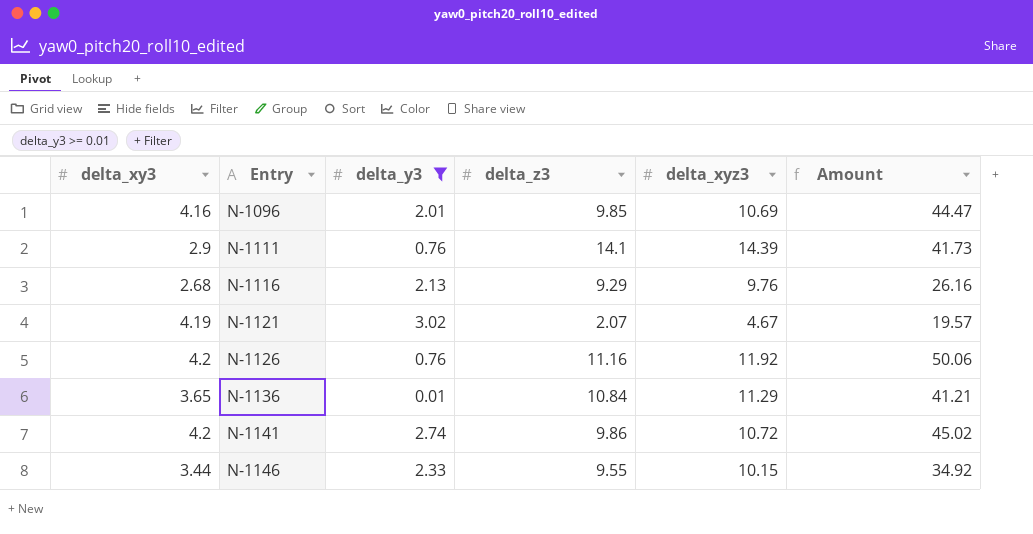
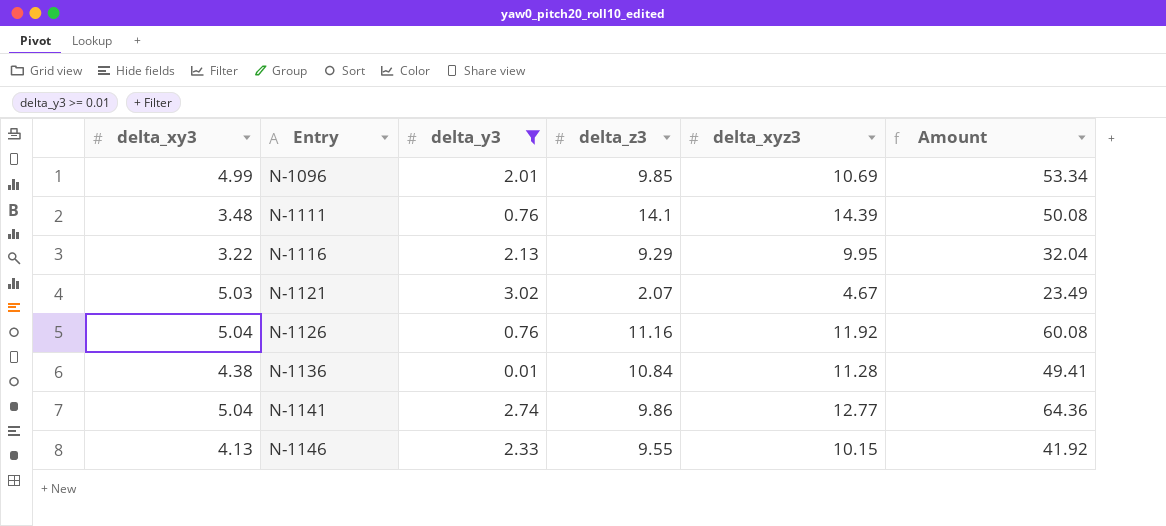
N-1096 | delta_xy3: 4.16 -> 4.99
N-1096 | Amount: 44.47 -> 53.34
N-1111 | delta_xy3: 2.9 -> 3.48
N-1111 | Amount: 41.73 -> 50.08
N-1116 | delta_xy3: 2.68 -> 3.22
N-1116 | delta_xyz3: 9.76 -> 9.95
N-1116 | Amount: 26.16 -> 32.04
N-1121 | delta_xy3: 4.19 -> 5.03
N-1121 | Amount: 19.57 -> 23.49
N-1126 | delta_xy3: 4.2 -> 5.04
N-1126 | Amount: 50.06 -> 60.08
N-1136 | delta_xy3: 3.65 -> 4.38
N-1136 | delta_xyz3: 11.29 -> 11.28
N-1136 | Amount: 41.21 -> 49.41
N-1141 | delta_xy3: 4.2 -> 5.04
N-1141 | delta_xyz3: 10.72 -> 12.77
N-1141 | Amount: 45.02 -> 64.36
N-1146 | delta_xy3: 3.44 -> 4.13
N-1146 | Amount: 34.92 -> 41.92

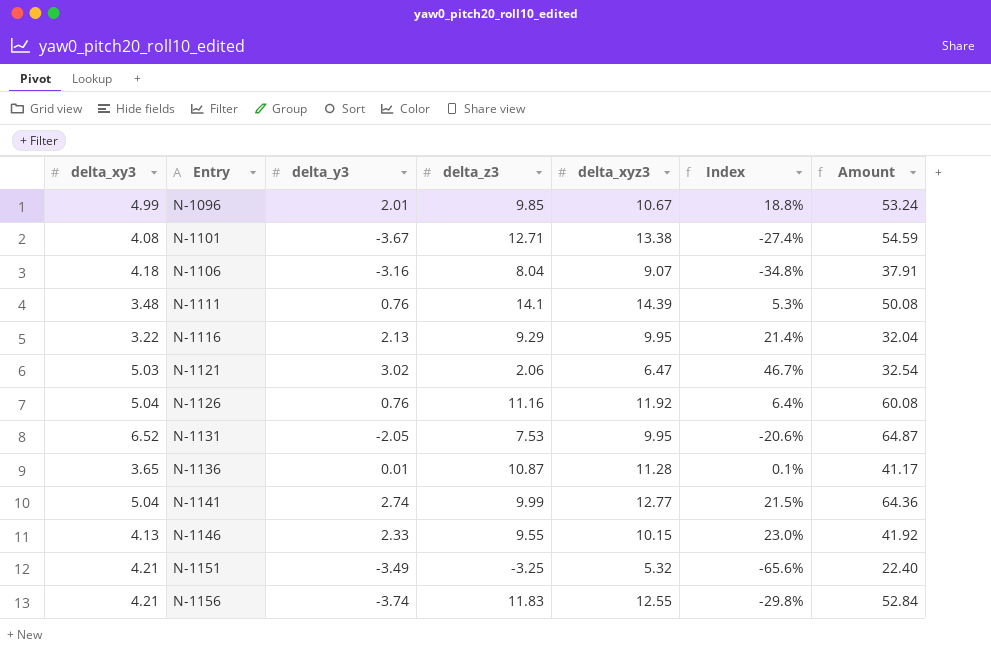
filter: delta_y3 >= 0.01 -> none
column Index | formula: none -> [delta_y3] / [delta_xyz3]
N-1096 | delta_xyz3: 10.69 -> 10.67
N-1096 | Amount: 53.34 -> 53.24
N-1121 | delta_z3: 2.07 -> 2.06
N-1121 | delta_xyz3: 4.67 -> 6.47
N-1121 | Amount: 23.49 -> 32.54
N-1136 | delta_xy3: 4.38 -> 3.65
N-1136 | delta_z3: 10.84 -> 10.87
N-1136 | Amount: 49.41 -> 41.17
N-1141 | delta_z3: 9.86 -> 9.99

